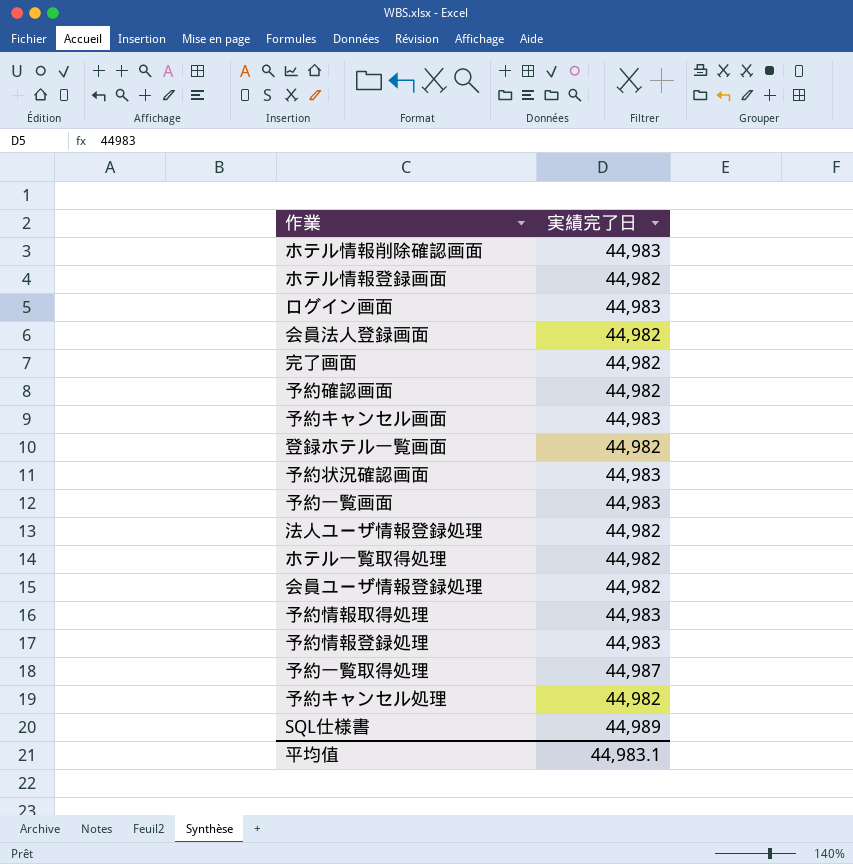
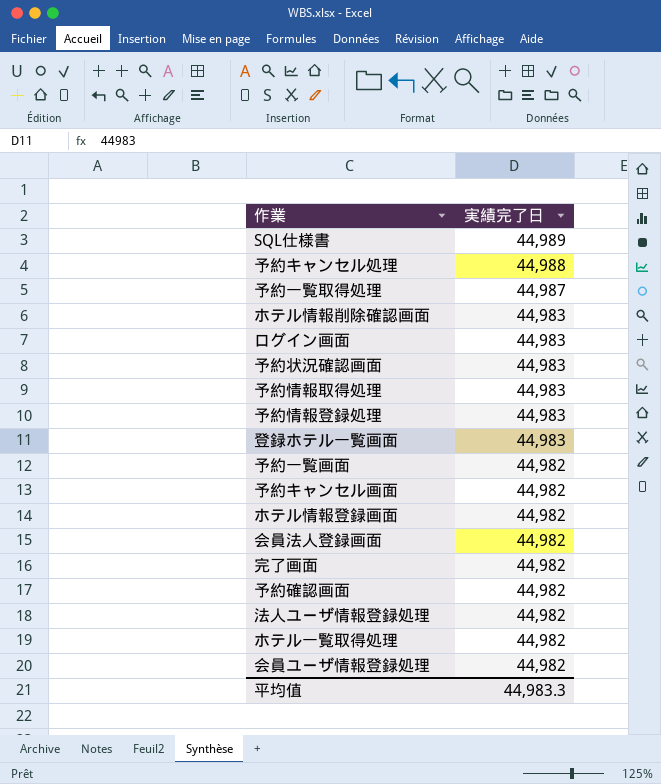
row order: none -> 実績完了日 descending
予約キャンセル処理 | 実績完了日: 44,982 -> 44,988
登録ホテル一覧画面 | 実績完了日: 44,982 -> 44,983
予約一覧画面 | 実績完了日: 44,983 -> 44,982
予約キャンセル画面 | 実績完了日: 44,983 -> 44,982
平均值 | 実績完了日: 44,983.1 -> 44,983.3

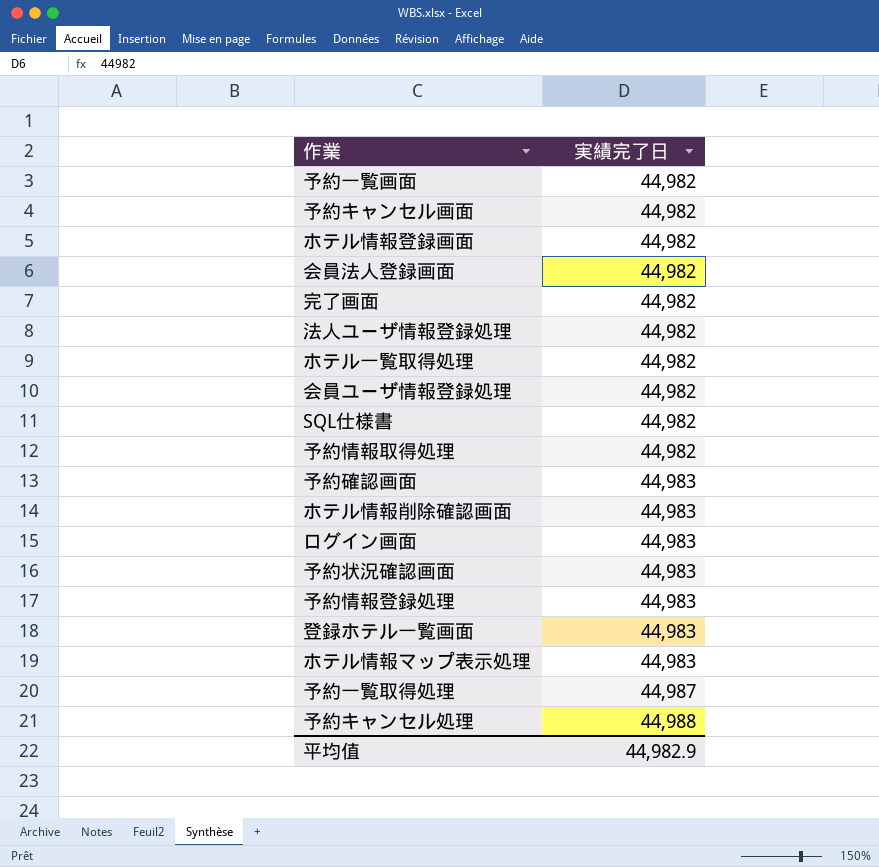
row order: 実績完了日 descending -> 実績完了日 ascending
SQL仕様書 | 実績完了日: 44,989 -> 44,982
予約情報取得処理 | 実績完了日: 44,983 -> 44,982
予約確認画面 | 実績完了日: 44,982 -> 44,983
row ホテル情報マップ表示処理: none -> 44,983
平均值 | 実績完了日: 44,983.3 -> 44,982.9

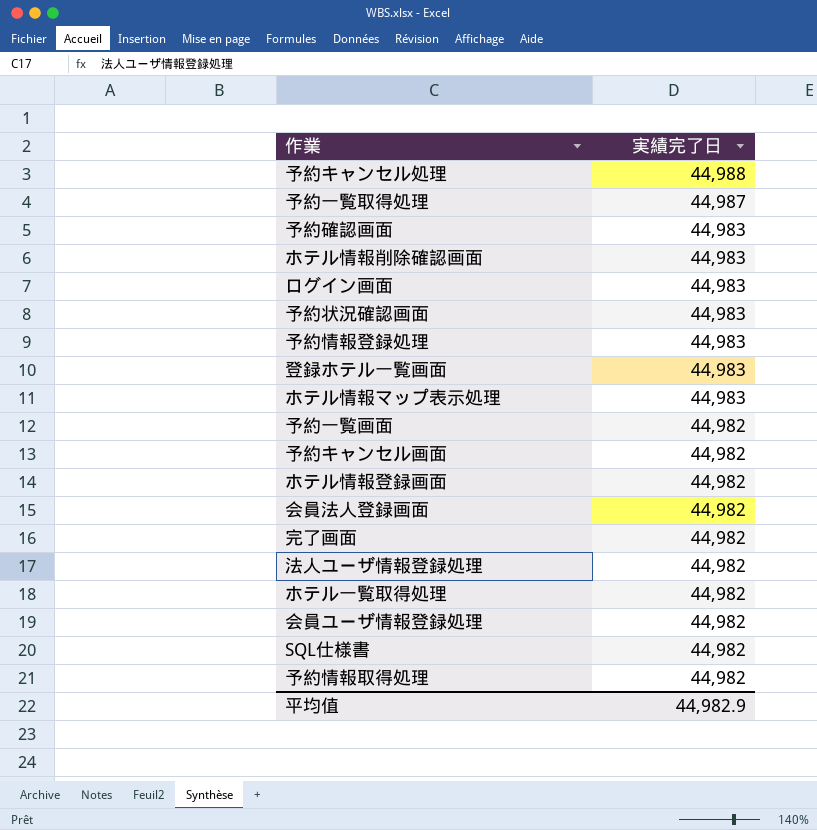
row order: 実績完了日 ascending -> 実績完了日 descending

